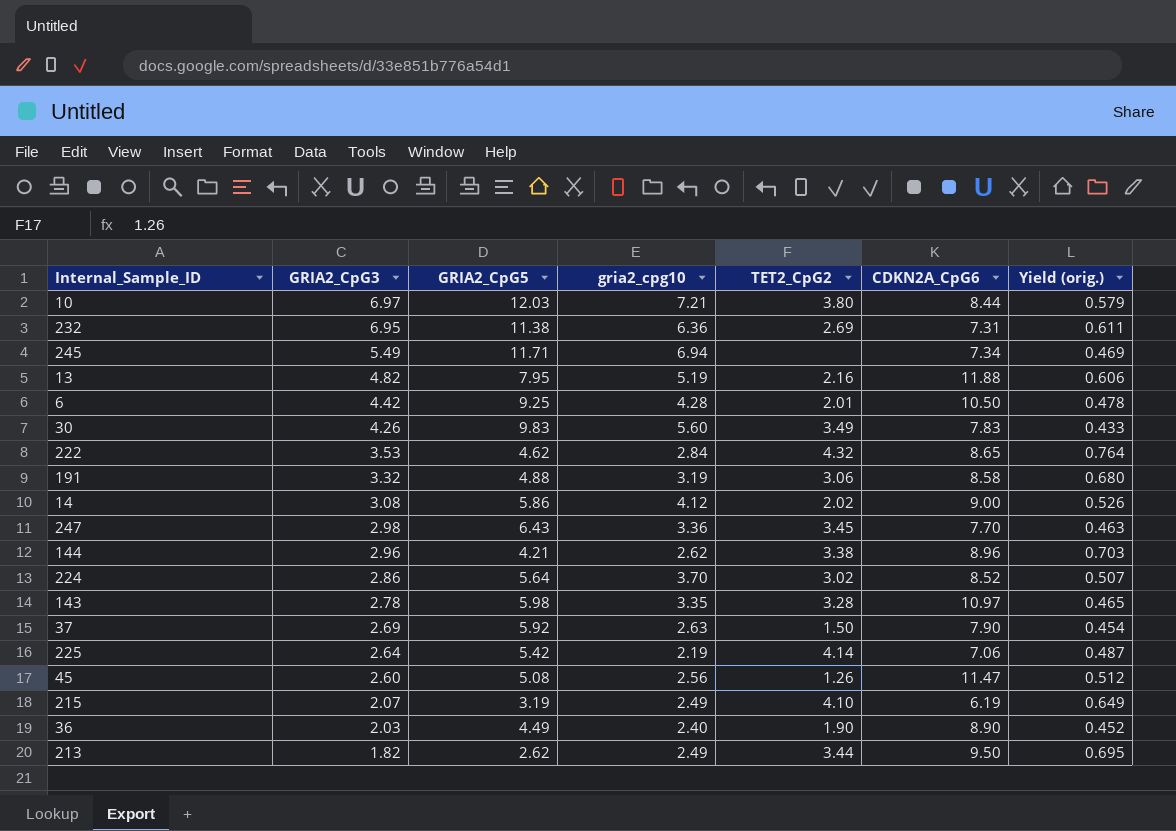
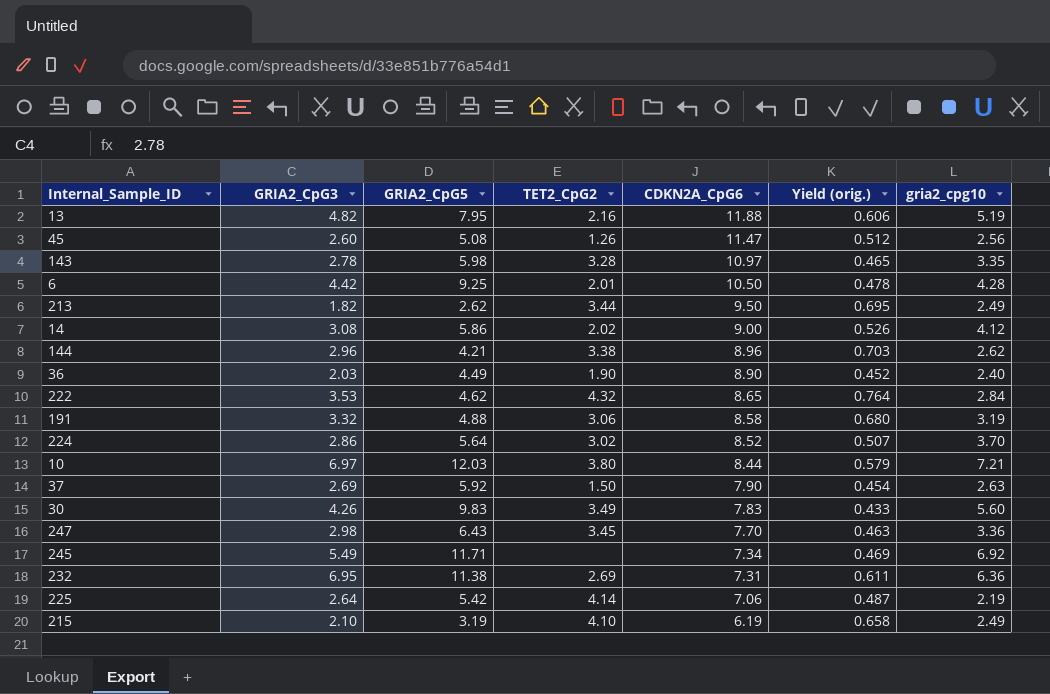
row order: GRIA2_CpG3 descending -> CDKN2A_CpG6 descending
column gria2_cpg10 | position: 4 -> 7
245 | gria2_cpg10: 6.94 -> 6.92
215 | GRIA2_CpG3: 2.07 -> 2.10
215 | Yield (orig.): 0.649 -> 0.658

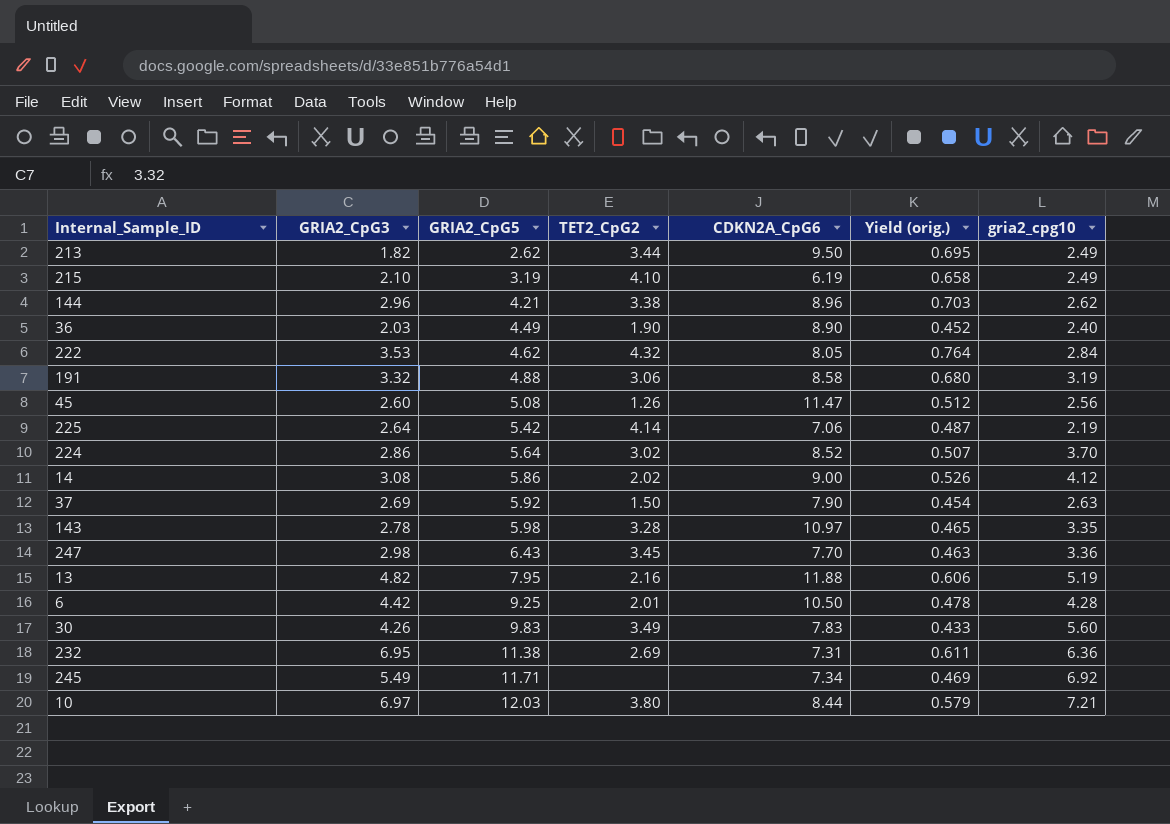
row order: CDKN2A_CpG6 descending -> GRIA2_CpG5 ascending
222 | CDKN2A_CpG6: 8.65 -> 8.05

